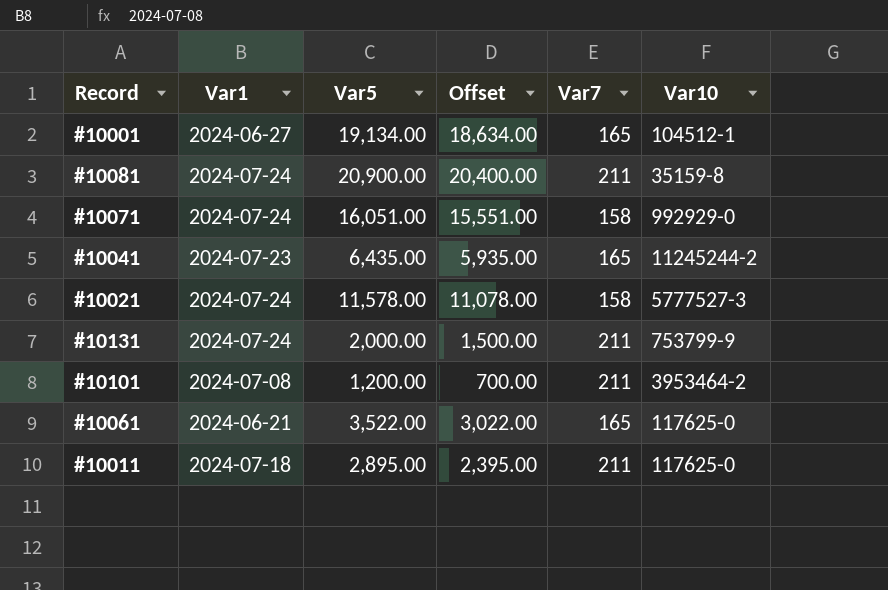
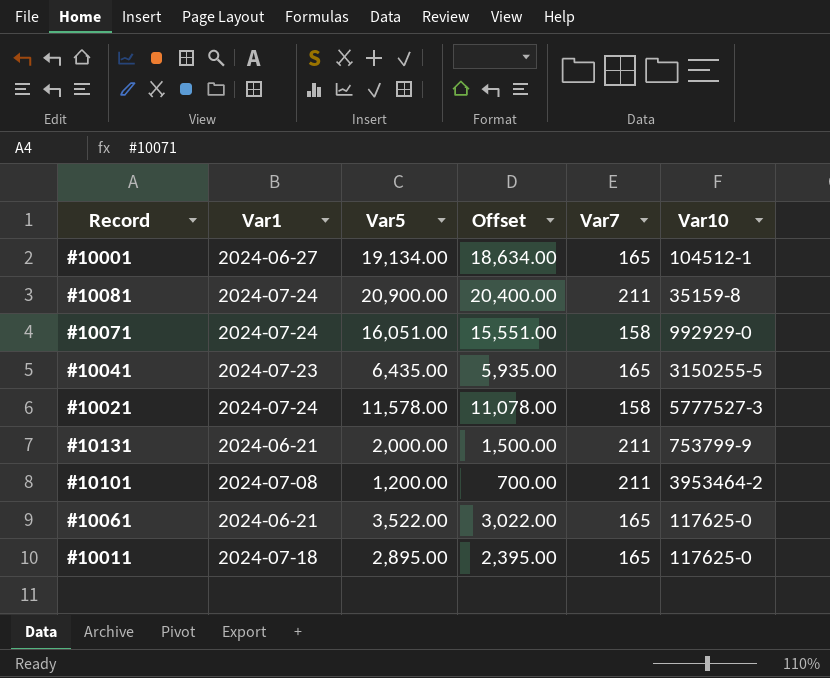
#10041 | Var10: 11245244-2 -> 3150255-5
#10131 | Var1: 2024-07-24 -> 2024-06-21
#10011 | Var7: 211 -> 165

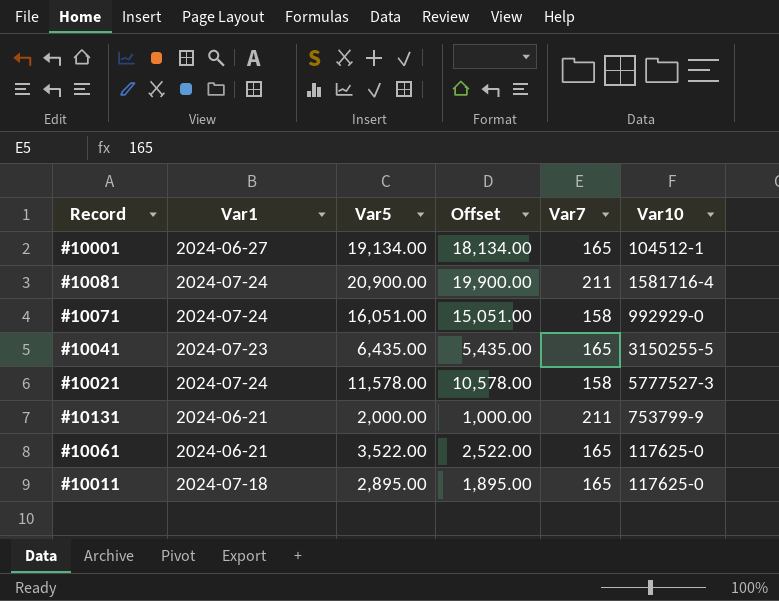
column Offset | formula: [Var5] - 500 -> [Var5] - 1000
row #10101: 2024-07-08 | 1,200.00 | 700.00 | 211 | 3953464-2 -> none
#10081 | Var10: 35159-8 -> 1581716-4

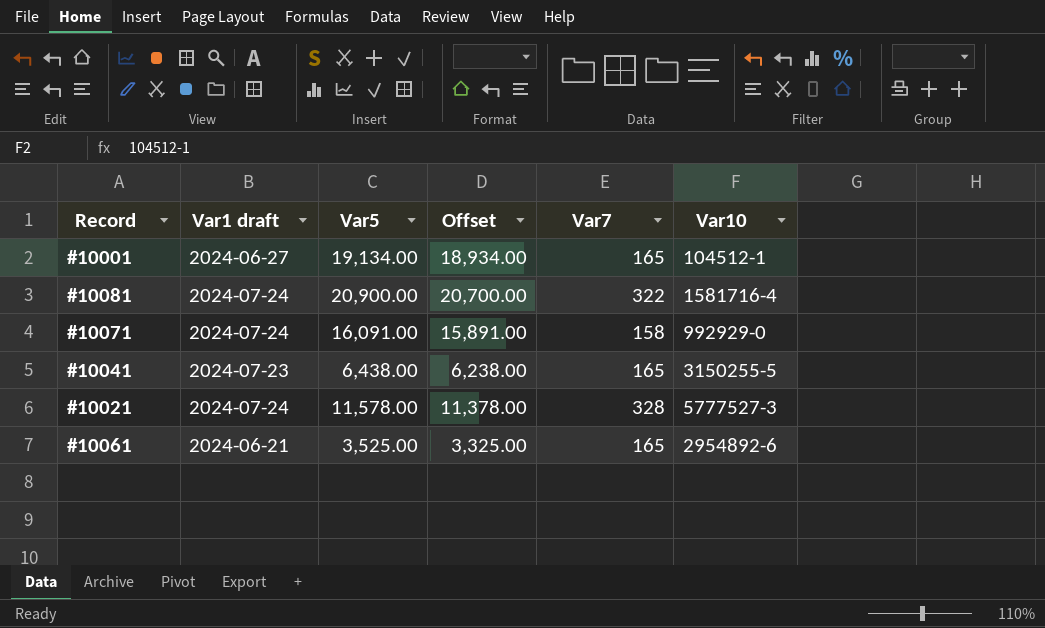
column name: Var1 -> Var1 draft
column Offset | formula: [Var5] - 1000 -> [Var5] - 200
row #10131: 2024-06-21 | 2,000.00 | 1,000.00 | 211 | 753799-9 -> none
row #10011: 2024-07-18 | 2,895.00 | 1,895.00 | 165 | 117625-0 -> none
#10081 | Var7: 211 -> 322
#10071 | Var5: 16,051.00 -> 16,091.00
#10041 | Var5: 6,435.00 -> 6,438.00
#10021 | Var7: 158 -> 328
#10061 | Var5: 3,522.00 -> 3,525.00
#10061 | Var10: 117625-0 -> 2954892-6

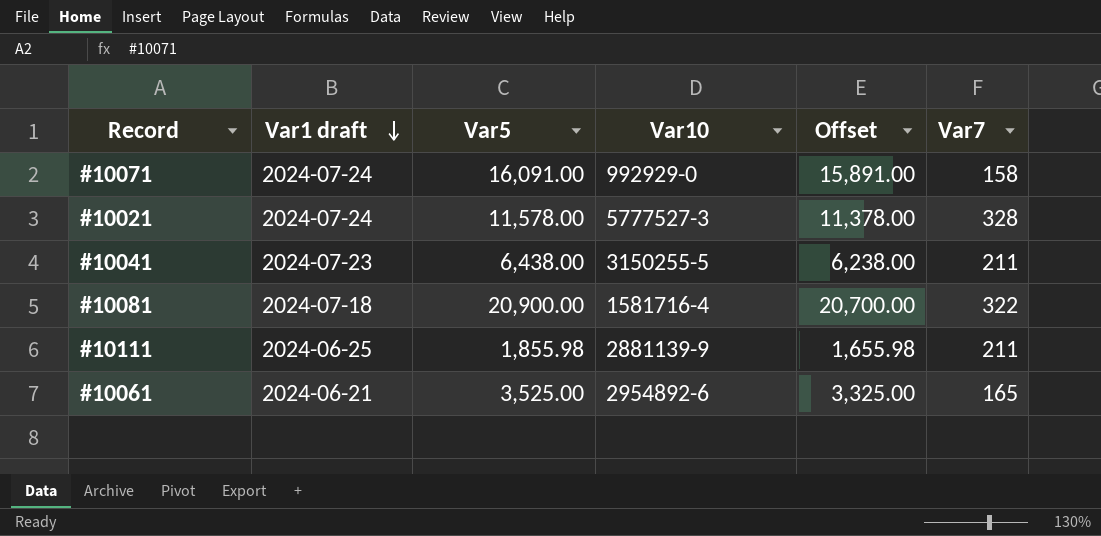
row order: none -> Var1 draft descending
column Var10 | position: 6 -> 4
row #10001: 2024-06-27 | 19,134.00 | 18,934.00 | 165 | 104512-1 -> none
#10041 | Var7: 165 -> 211
#10081 | Var1 draft: 2024-07-24 -> 2024-07-18
row #10111: none -> 2024-06-25 | 1,855.98 | 2881139-9 | 1,655.98 | 211

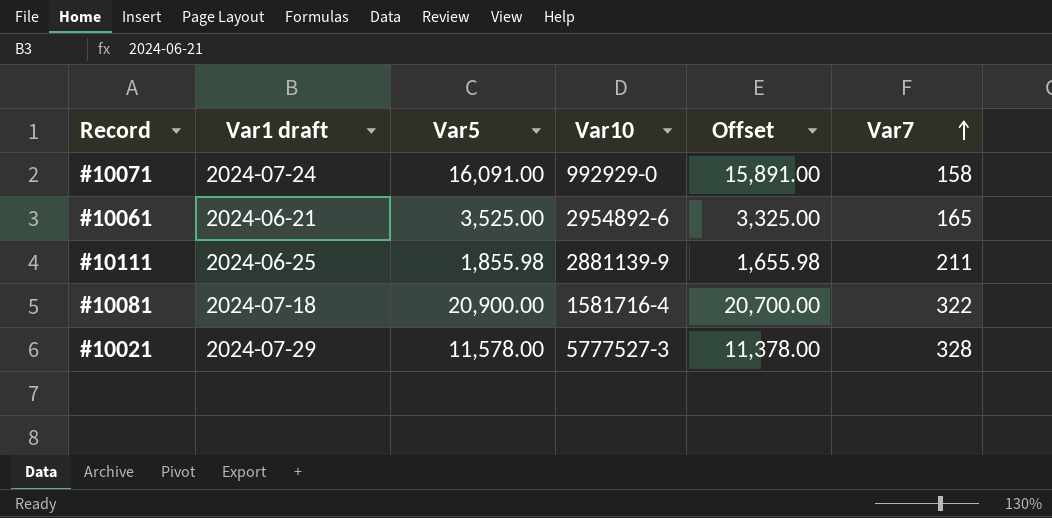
row order: Var1 draft descending -> Var7 ascending
row #10041: 2024-07-23 | 6,438.00 | 3150255-5 | 6,238.00 | 211 -> none
#10021 | Var1 draft: 2024-07-24 -> 2024-07-29

